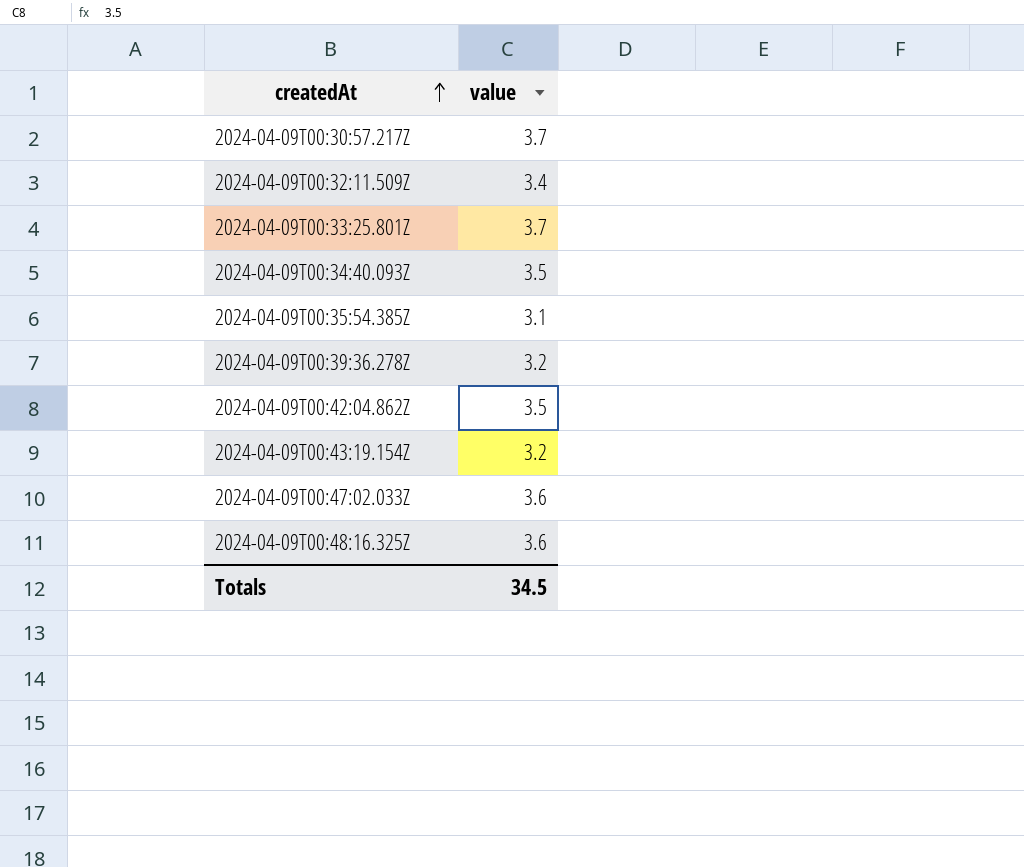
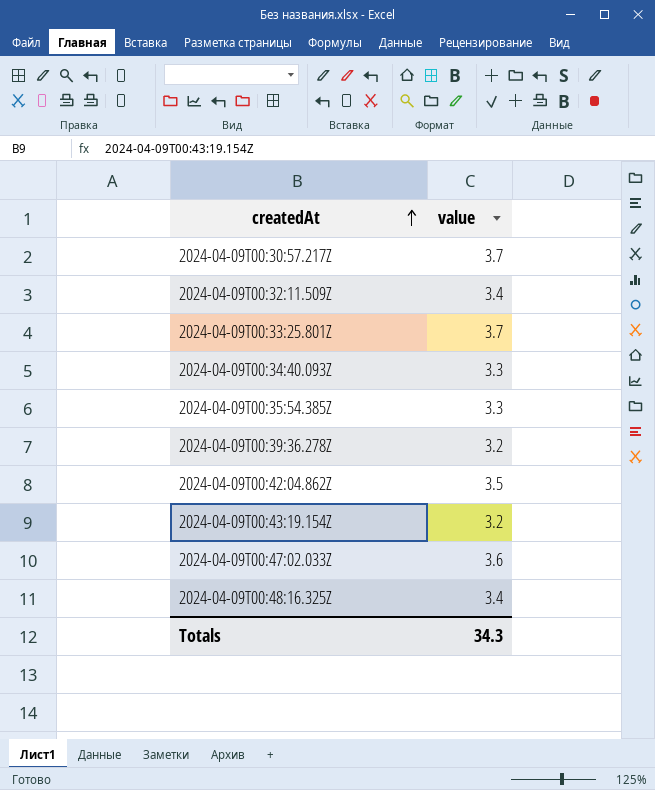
2024-04-09T00:34:40.093Z | value: 3.5 -> 3.3
2024-04-09T00:35:54.385Z | value: 3.1 -> 3.3
2024-04-09T00:48:16.325Z | value: 3.6 -> 3.4
Totals | value: 34.5 -> 34.3

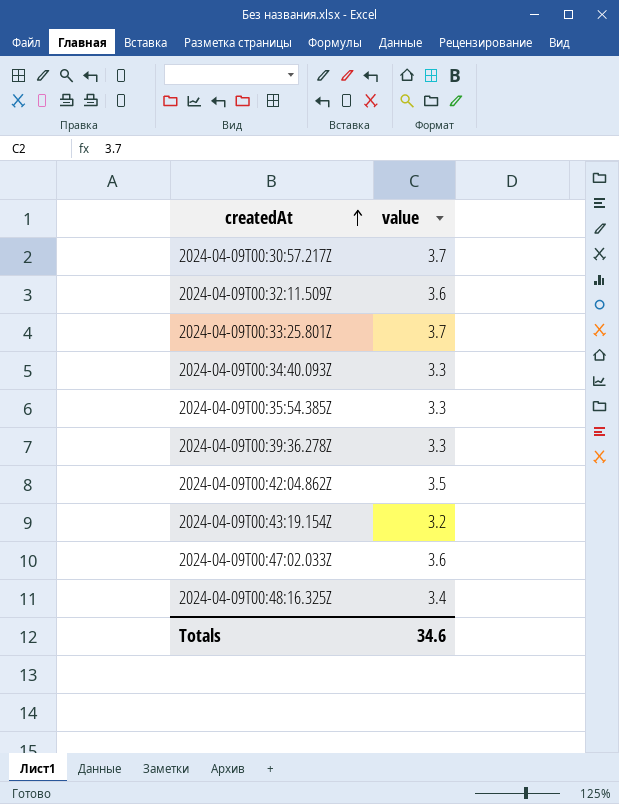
2024-04-09T00:32:11.509Z | value: 3.4 -> 3.6
2024-04-09T00:39:36.278Z | value: 3.2 -> 3.3
Totals | value: 34.3 -> 34.6

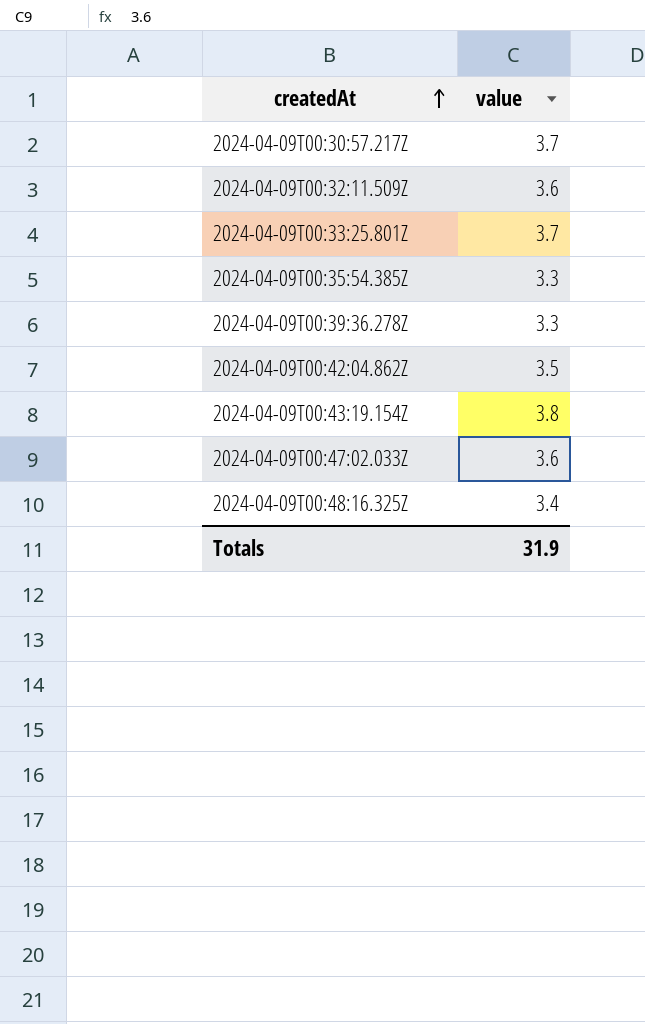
row 2024-04-09T00:34:40.093Z: 3.3 -> none
2024-04-09T00:43:19.154Z | value: 3.2 -> 3.8
Totals | value: 34.6 -> 31.9

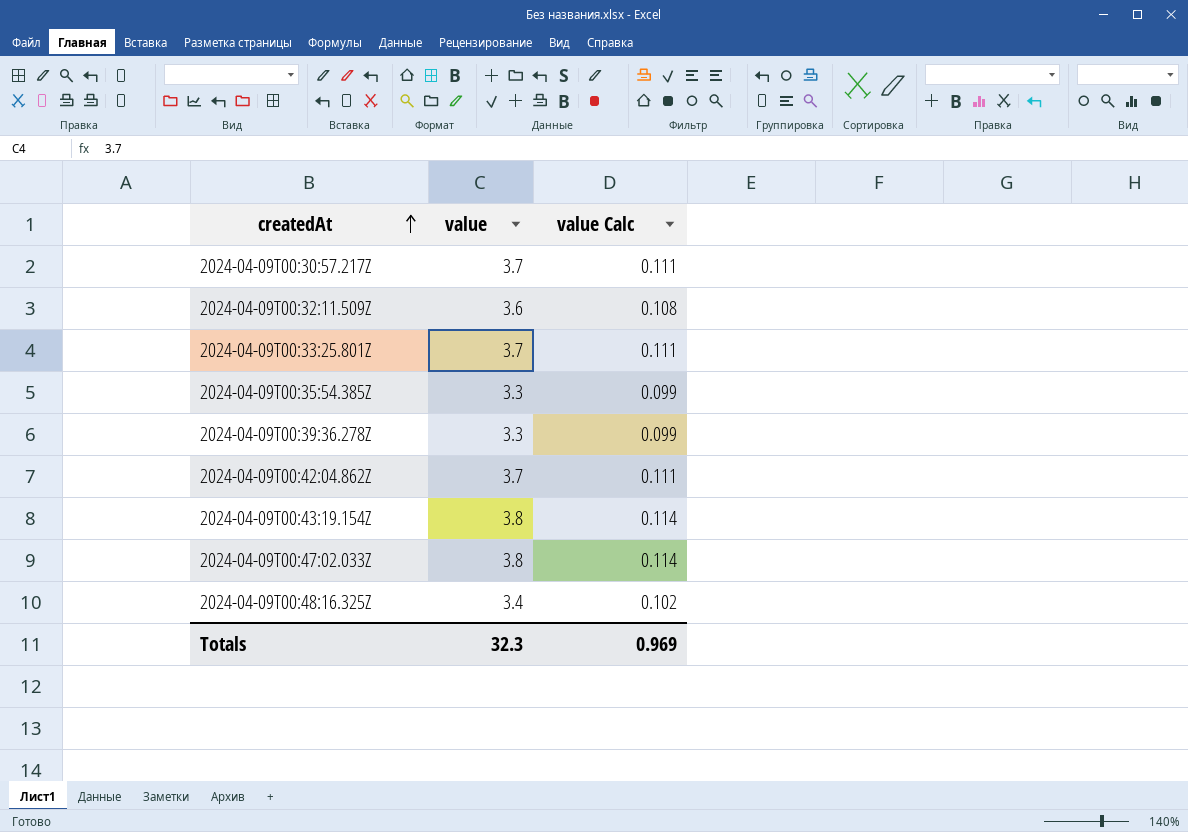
column value Calc | formula: none -> [value] * 0.03
2024-04-09T00:42:04.862Z | value: 3.5 -> 3.7
2024-04-09T00:47:02.033Z | value: 3.6 -> 3.8
Totals | value: 31.9 -> 32.3

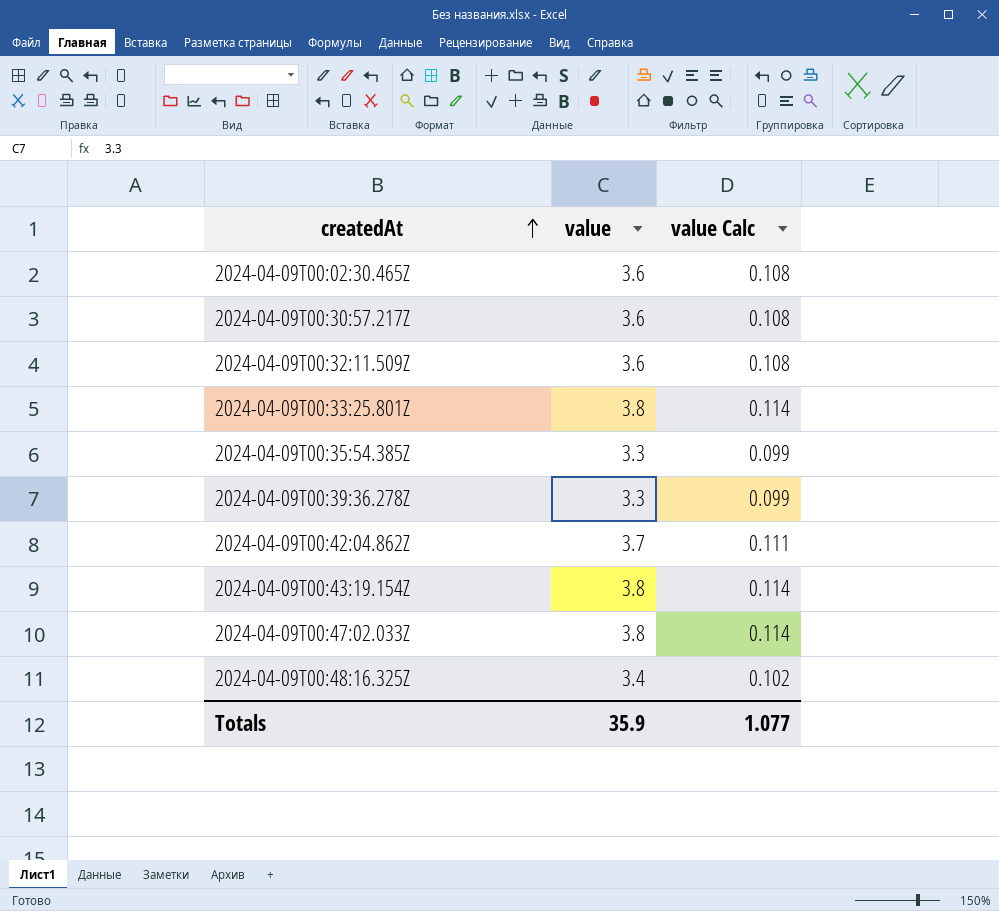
row 2024-04-09T00:02:30.465Z: none -> 3.6 | 0.108
2024-04-09T00:30:57.217Z | value: 3.7 -> 3.6
2024-04-09T00:30:57.217Z | value Calc: 0.111 -> 0.108
2024-04-09T00:33:25.801Z | value: 3.7 -> 3.8
2024-04-09T00:33:25.801Z | value Calc: 0.111 -> 0.114
Totals | value: 32.3 -> 35.9
Totals | value Calc: 0.969 -> 1.077

